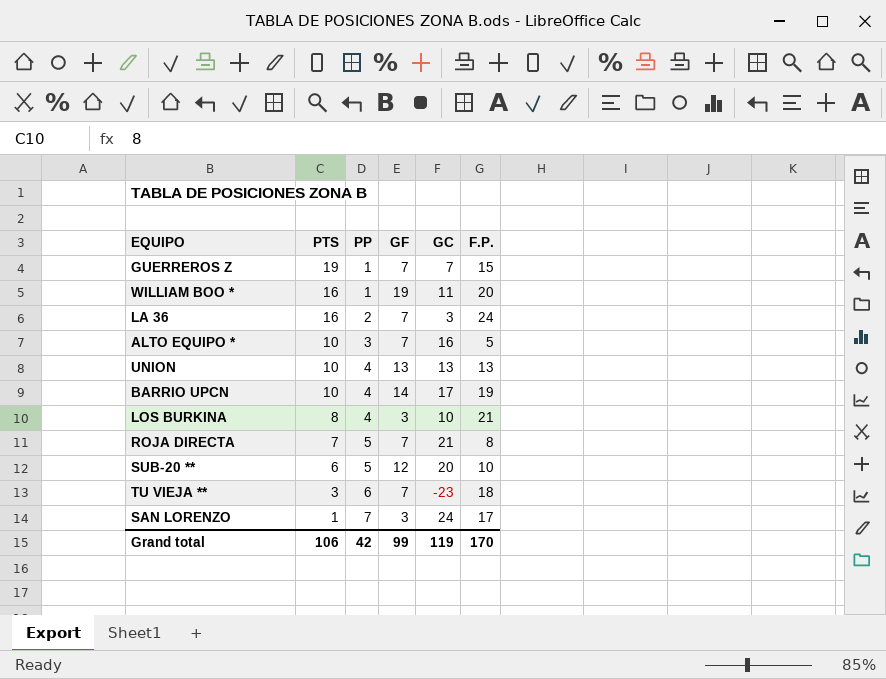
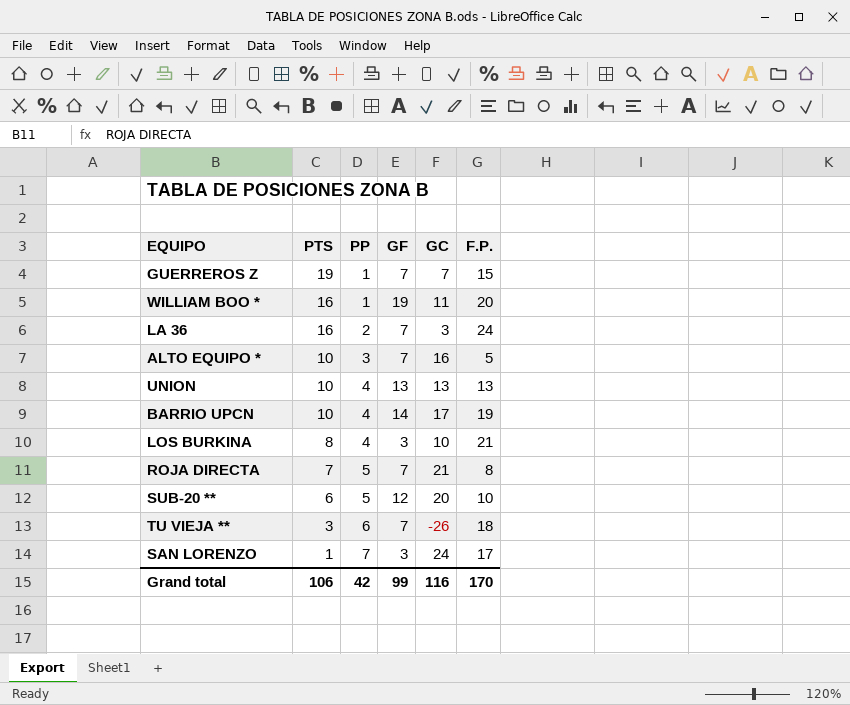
TU VIEJA ** | GC: -23 -> -26
Grand total | GC: 119 -> 116

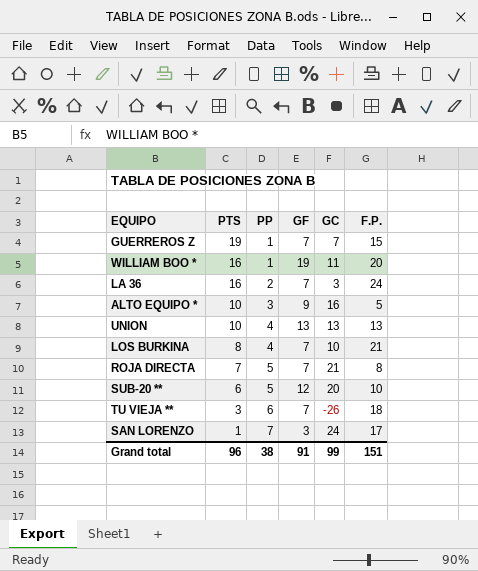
row BARRIO UPCN: 10 | 4 | 14 | 17 | 19 -> none
ALTO EQUIPO * | GF: 7 -> 9
LOS BURKINA | GF: 3 -> 7
Grand total | PTS: 106 -> 96
Grand total | PP: 42 -> 38
Grand total | GF: 99 -> 91
Grand total | GC: 116 -> 99
Grand total | F.P.: 170 -> 151

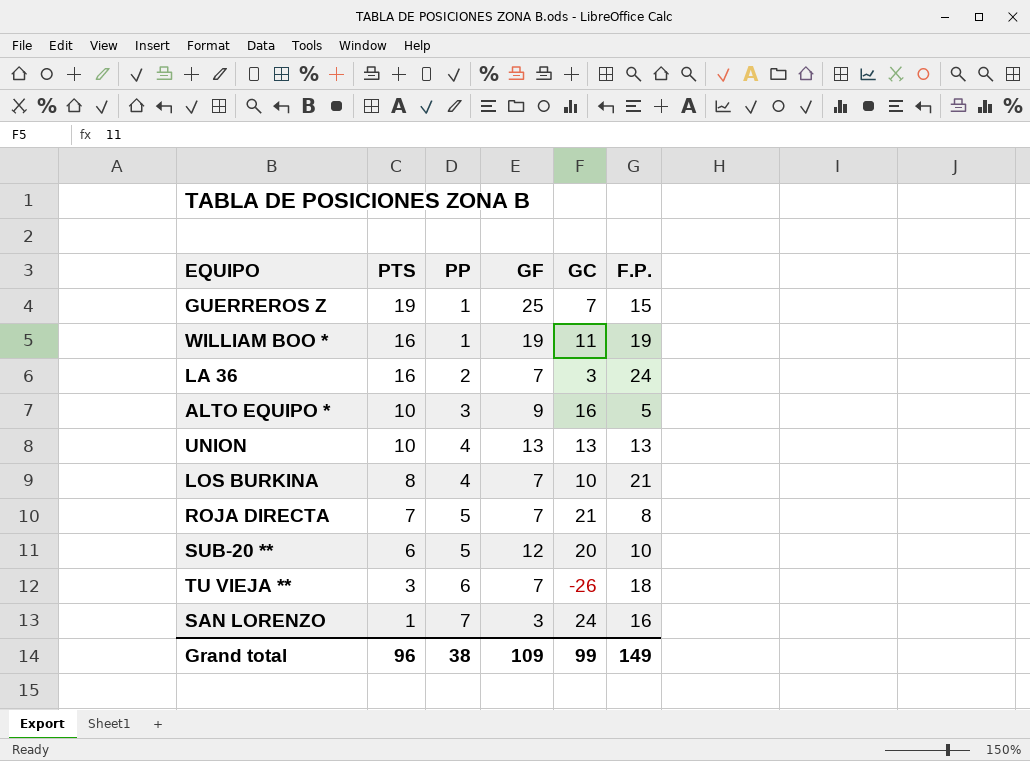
GUERREROS Z | GF: 7 -> 25
WILLIAM BOO * | F.P.: 20 -> 19
SAN LORENZO | F.P.: 17 -> 16
Grand total | GF: 91 -> 109
Grand total | F.P.: 151 -> 149

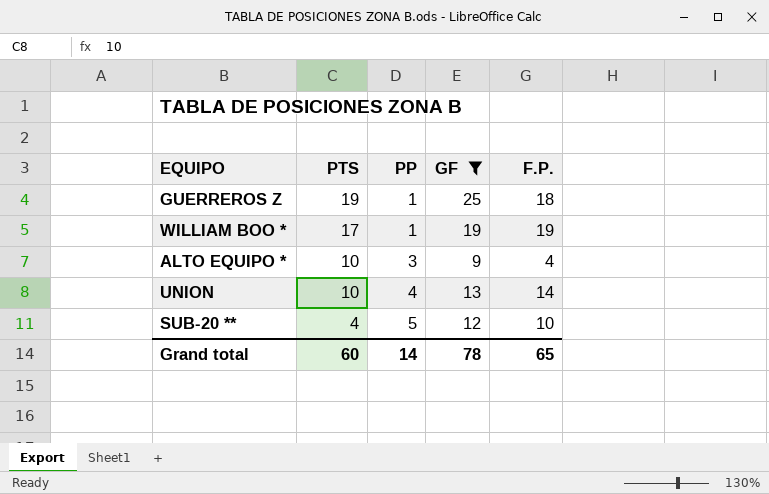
filter: none -> GF >= 9
column GC | position: 5 -> none
GUERREROS Z | F.P.: 15 -> 18
WILLIAM BOO * | PTS: 16 -> 17
ALTO EQUIPO * | F.P.: 5 -> 4
UNION | F.P.: 13 -> 14
SUB-20 ** | PTS: 6 -> 4
Grand total | PTS: 96 -> 60
Grand total | PP: 38 -> 14
Grand total | GF: 109 -> 78
Grand total | F.P.: 149 -> 65

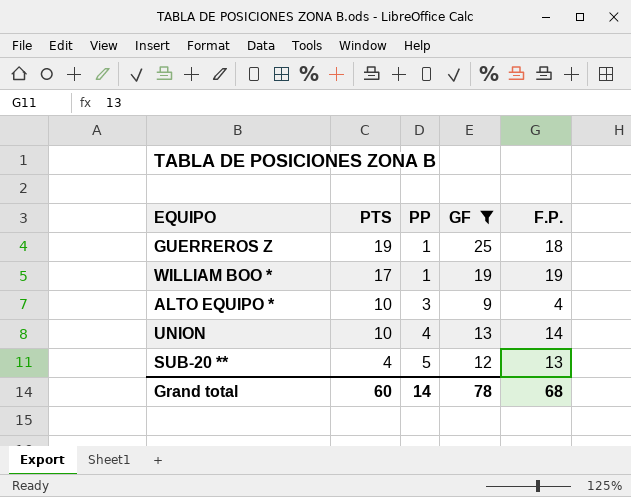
SUB-20 ** | F.P.: 10 -> 13
Grand total | F.P.: 65 -> 68

